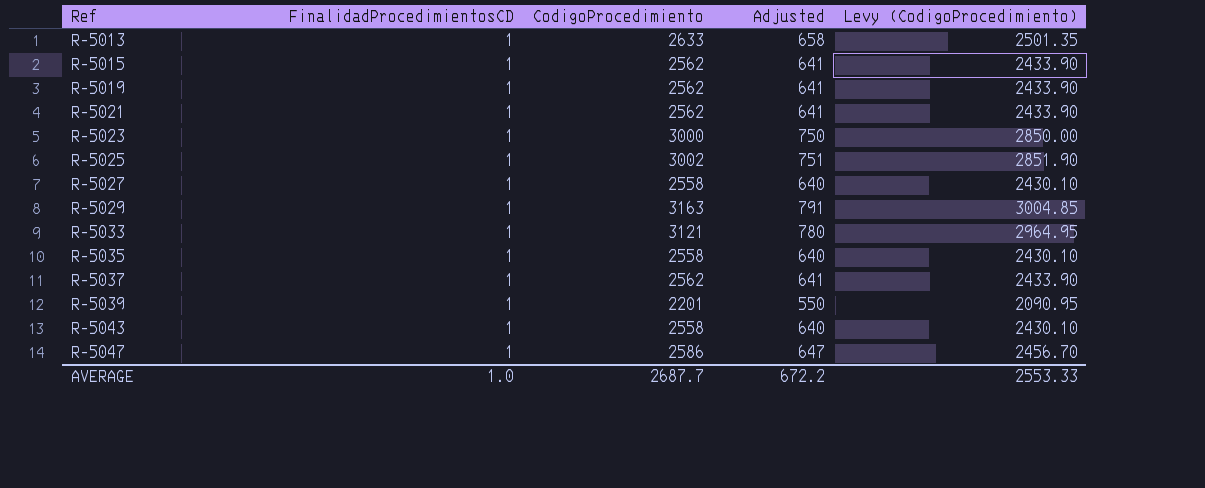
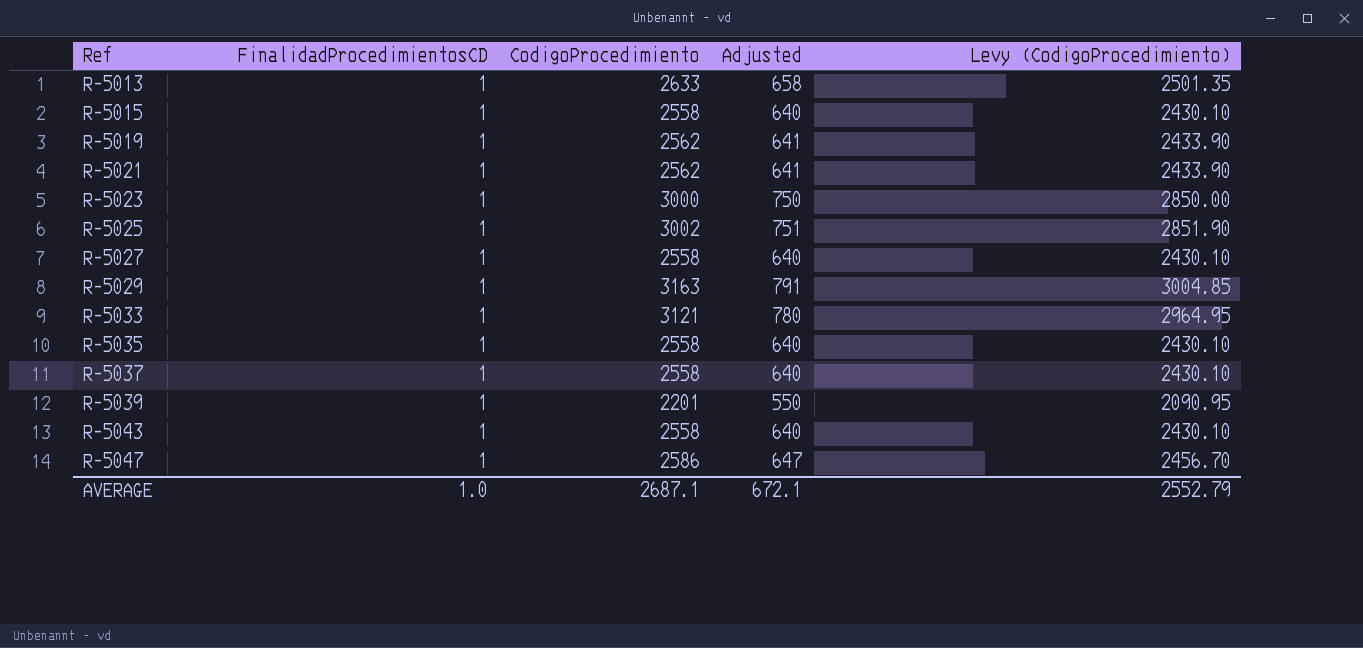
R-5015 | CodigoProcedimiento: 2562 -> 2558
R-5015 | Adjusted: 641 -> 640
R-5015 | Levy (CodigoProcedimiento): 2433.90 -> 2430.10
R-5037 | CodigoProcedimiento: 2562 -> 2558
R-5037 | Adjusted: 641 -> 640
R-5037 | Levy (CodigoProcedimiento): 2433.90 -> 2430.10
AVERAGE | CodigoProcedimiento: 2687.7 -> 2687.1
AVERAGE | Adjusted: 672.2 -> 672.1
AVERAGE | Levy (CodigoProcedimiento): 2553.33 -> 2552.79

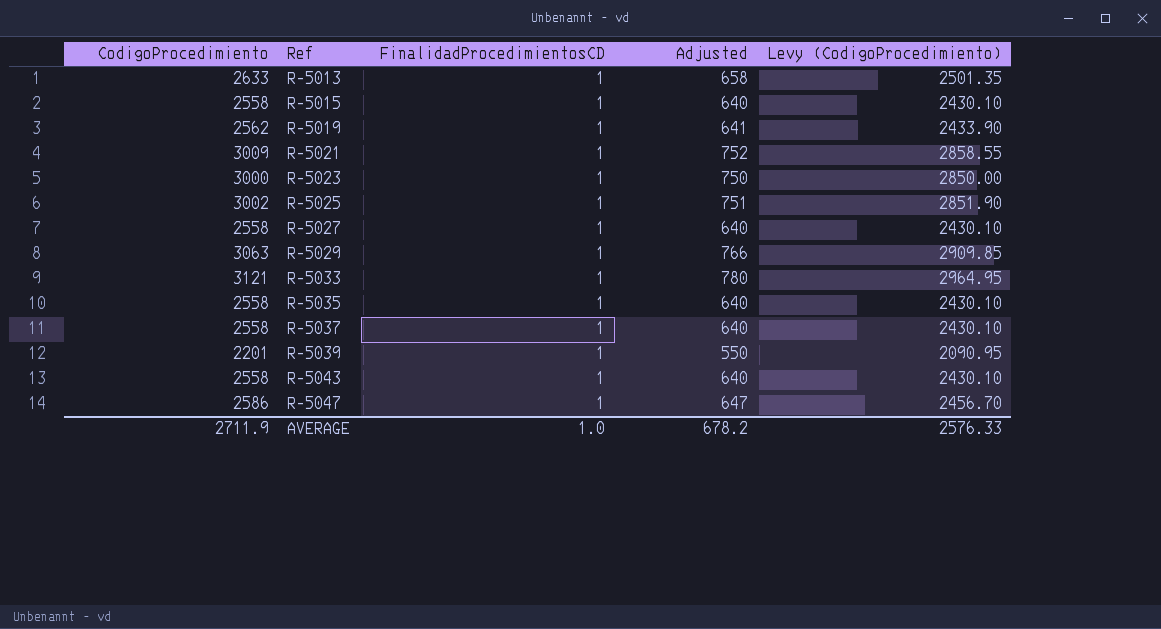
column CodigoProcedimiento | position: 3 -> 1
R-5021 | CodigoProcedimiento: 2562 -> 3009
R-5021 | Adjusted: 641 -> 752
R-5021 | Levy (CodigoProcedimiento): 2433.90 -> 2858.55
R-5029 | CodigoProcedimiento: 3163 -> 3063
R-5029 | Adjusted: 791 -> 766
R-5029 | Levy (CodigoProcedimiento): 3004.85 -> 2909.85
AVERAGE | CodigoProcedimiento: 2687.1 -> 2711.9
AVERAGE | Adjusted: 672.1 -> 678.2
AVERAGE | Levy (CodigoProcedimiento): 2552.79 -> 2576.33

